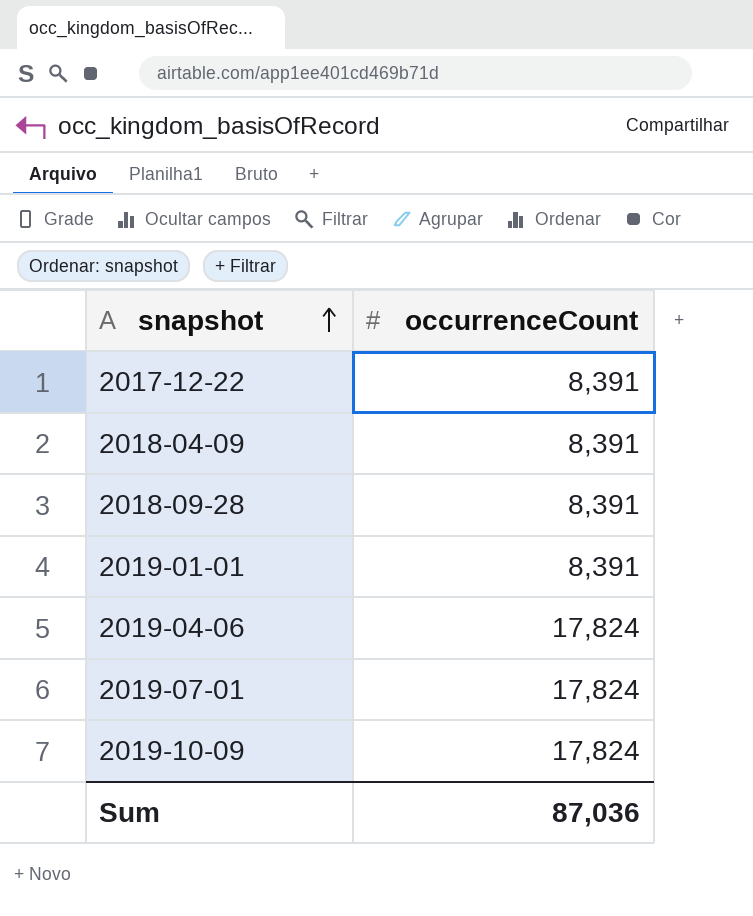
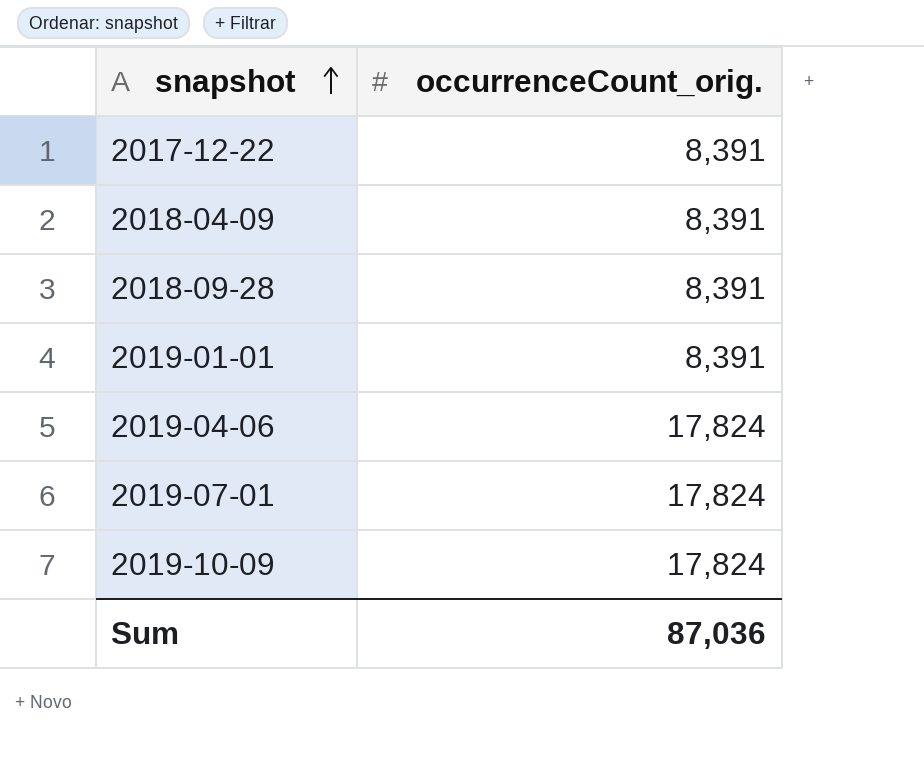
column name: occurrenceCount -> occurrenceCount_orig.

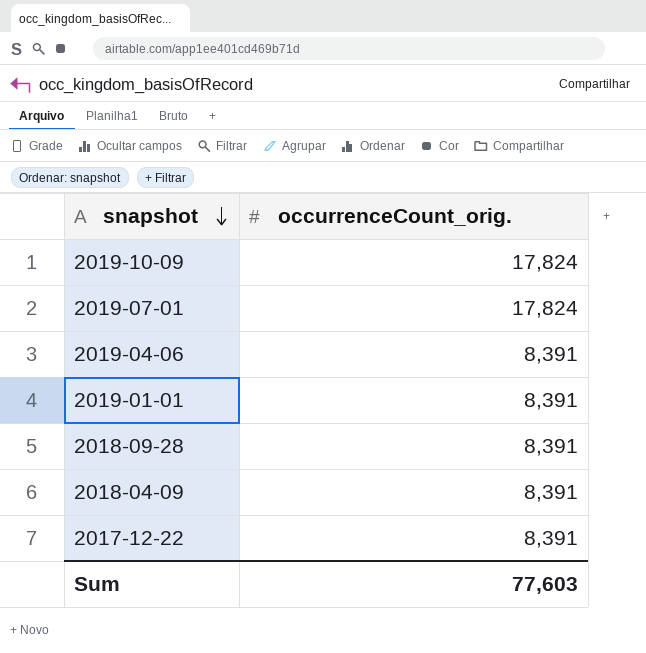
row order: snapshot ascending -> snapshot descending
2019-04-06 | occurrenceCount_orig.: 17,824 -> 8,391
Sum | occurrenceCount_orig.: 87,036 -> 77,603

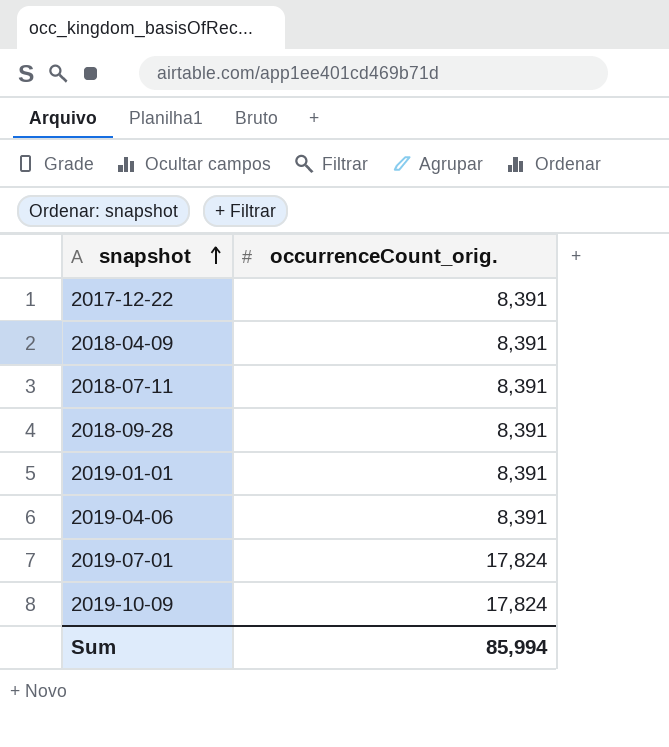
row order: snapshot descending -> snapshot ascending
row 2018-07-11: none -> 8,391
Sum | occurrenceCount_orig.: 77,603 -> 85,994

